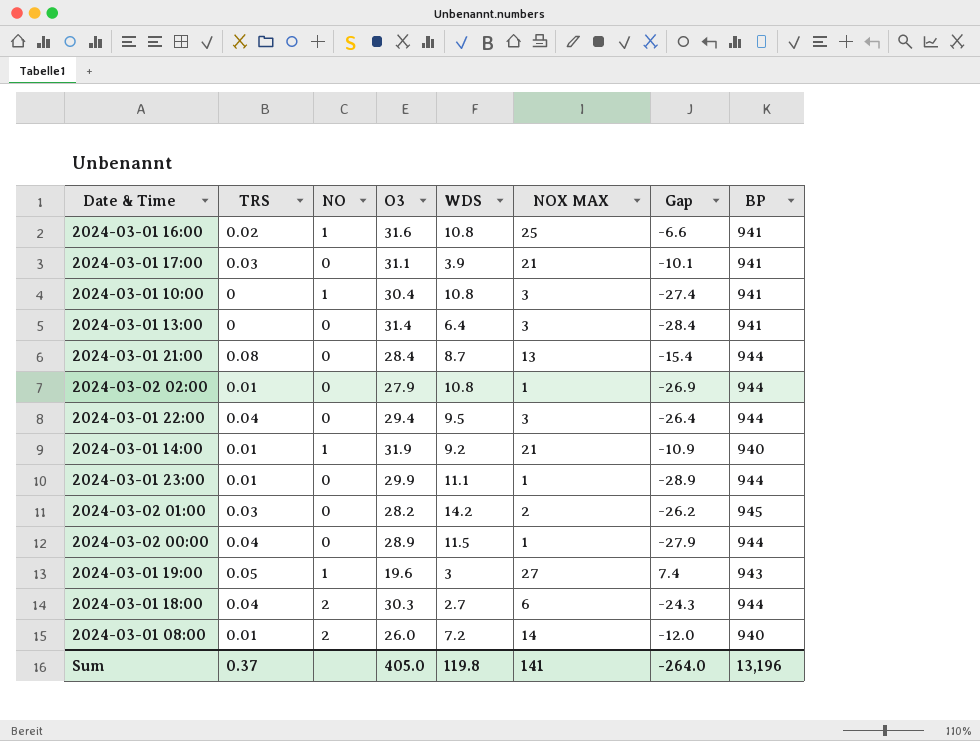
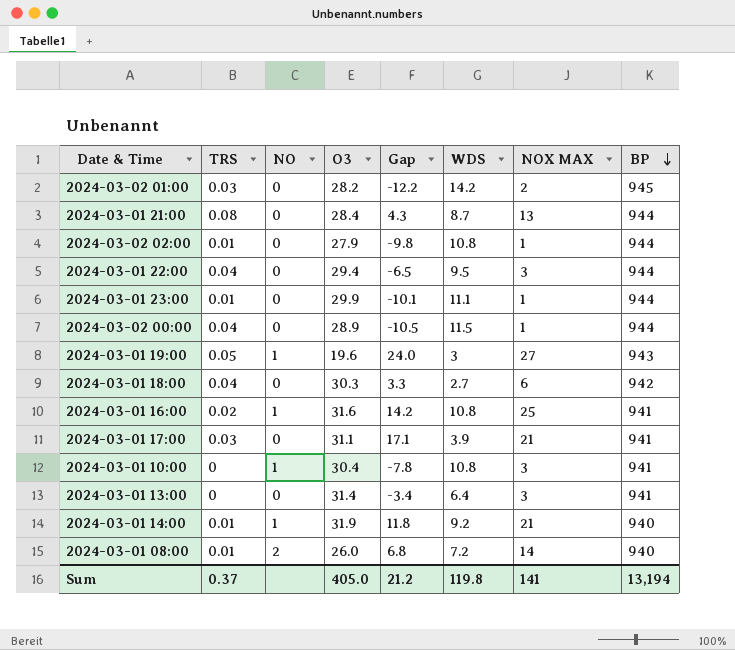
row order: none -> BP descending
column Gap | formula: [NOX MAX] - [O3] -> [NOX MAX] - [WDS]
column Gap | position: 7 -> 5
2024-03-01 18:00 | NO: 2 -> 0
2024-03-01 18:00 | BP: 944 -> 942
Sum | Gap: -264.0 -> 21.2
Sum | BP: 13,196 -> 13,194

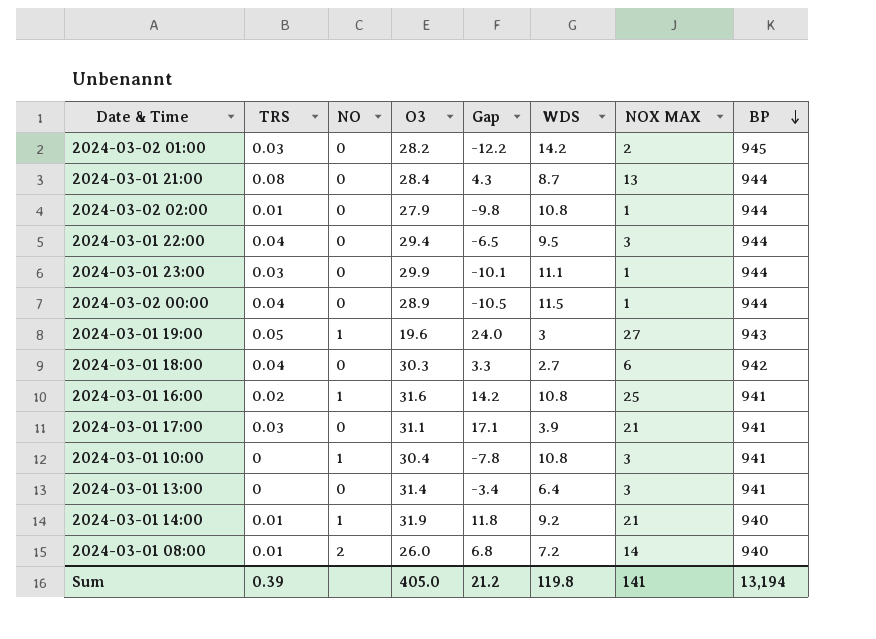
2024-03-01 23:00 | TRS: 0.01 -> 0.03
Sum | TRS: 0.37 -> 0.39

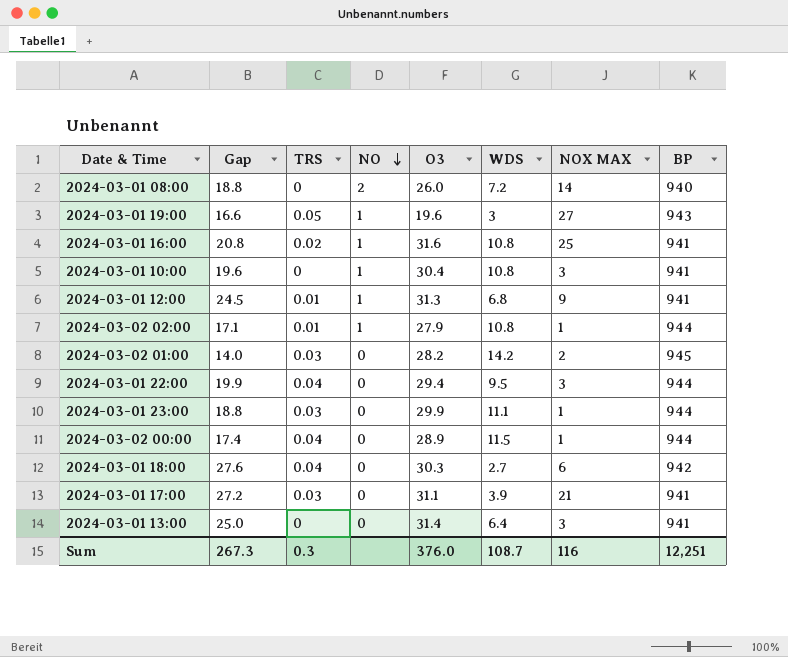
row order: BP descending -> NO descending
column Gap | formula: [NOX MAX] - [WDS] -> [O3] - [WDS]
column Gap | position: 5 -> 2
row 2024-03-01 21:00: 0.08 | 0 | 28.4 | 4.3 | 8.7 | 13 | 944 -> none
row 2024-03-01 14:00: 0.01 | 1 | 31.9 | 11.8 | 9.2 | 21 | 940 -> none
2024-03-01 08:00 | TRS: 0.01 -> 0
row 2024-03-01 12:00: none -> 24.5 | 0.01 | 1 | 31.3 | 6.8 | 9 | 941
2024-03-02 02:00 | NO: 0 -> 1
Sum | Gap: 21.2 -> 267.3
Sum | TRS: 0.39 -> 0.3
Sum | O3: 405.0 -> 376.0
Sum | WDS: 119.8 -> 108.7
Sum | NOX MAX: 141 -> 116
Sum | BP: 13,194 -> 12,251

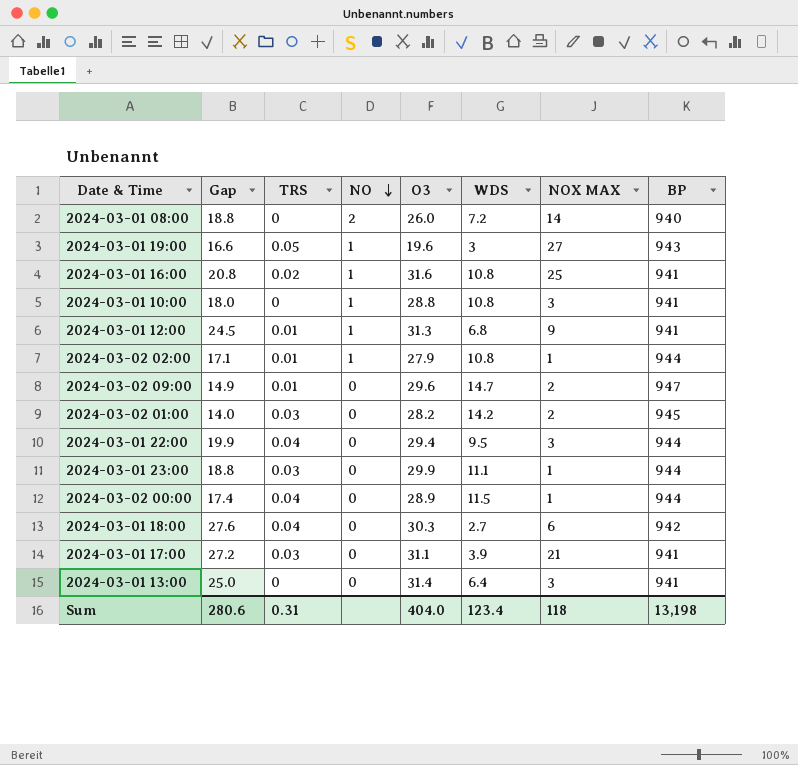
2024-03-01 10:00 | Gap: 19.6 -> 18.0
2024-03-01 10:00 | O3: 30.4 -> 28.8
row 2024-03-02 09:00: none -> 14.9 | 0.01 | 0 | 29.6 | 14.7 | 2 | 947
Sum | Gap: 267.3 -> 280.6
Sum | TRS: 0.3 -> 0.31
Sum | O3: 376.0 -> 404.0
Sum | WDS: 108.7 -> 123.4
Sum | NOX MAX: 116 -> 118
Sum | BP: 12,251 -> 13,198

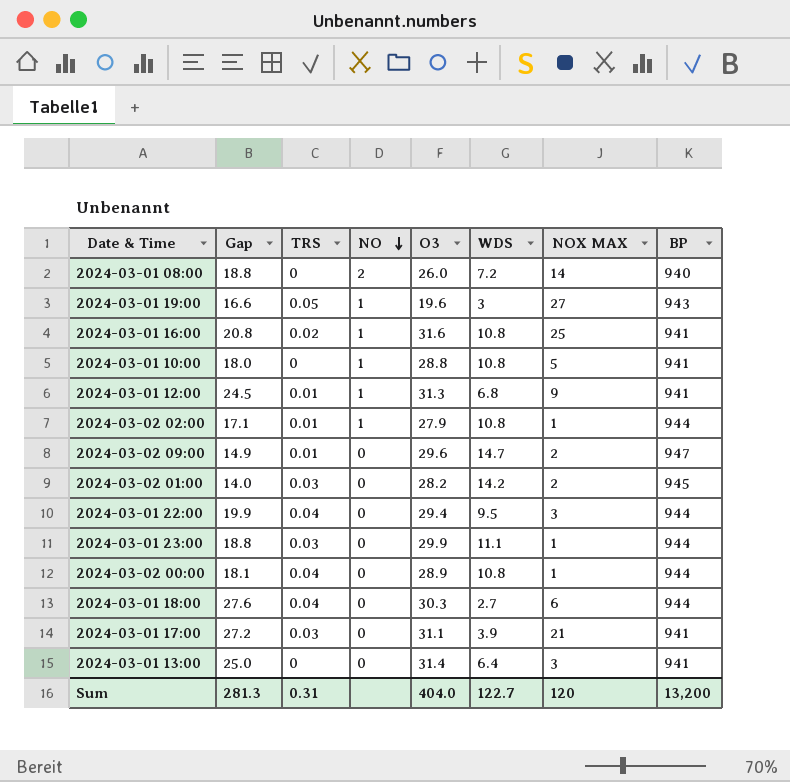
2024-03-01 10:00 | NOX MAX: 3 -> 5
2024-03-02 00:00 | Gap: 17.4 -> 18.1
2024-03-02 00:00 | WDS: 11.5 -> 10.8
2024-03-01 18:00 | BP: 942 -> 944
Sum | Gap: 280.6 -> 281.3
Sum | WDS: 123.4 -> 122.7
Sum | NOX MAX: 118 -> 120
Sum | BP: 13,198 -> 13,200

